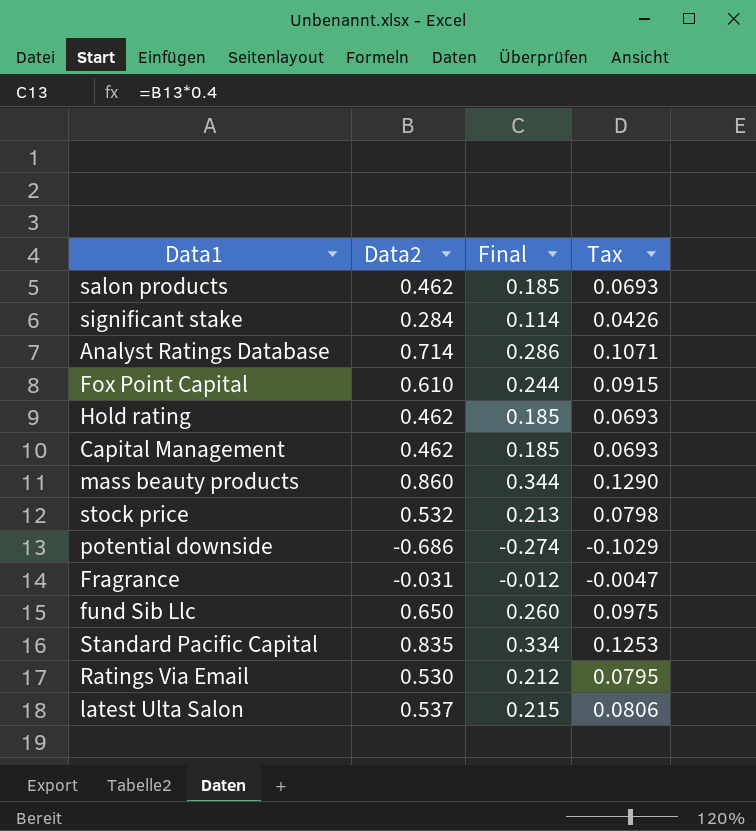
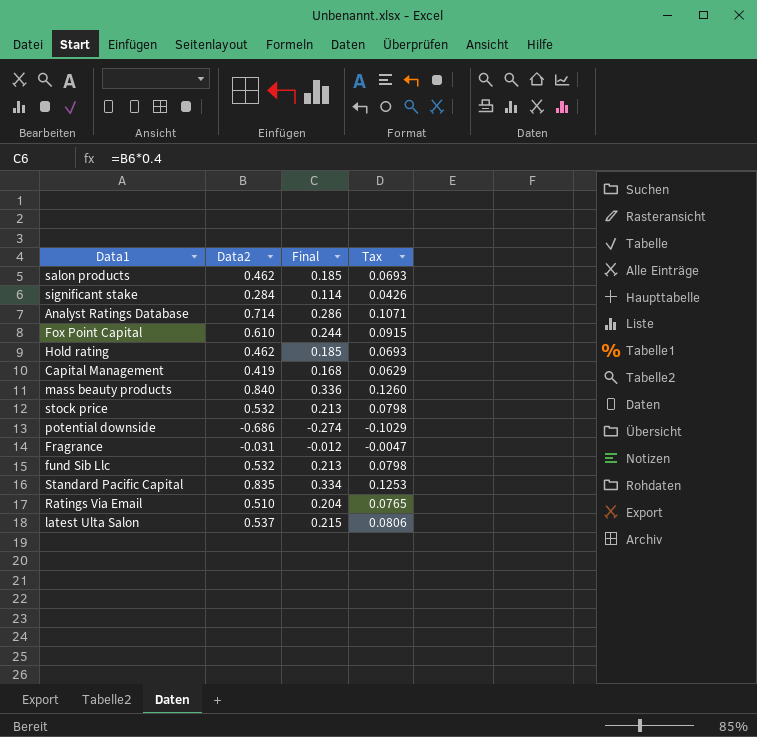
Capital Management | Data2: 0.462 -> 0.419
Capital Management | Final: 0.185 -> 0.168
Capital Management | Tax: 0.0693 -> 0.0629
mass beauty products | Data2: 0.860 -> 0.840
mass beauty products | Final: 0.344 -> 0.336
mass beauty products | Tax: 0.1290 -> 0.1260
fund Sib Llc | Data2: 0.650 -> 0.532
fund Sib Llc | Final: 0.260 -> 0.213
fund Sib Llc | Tax: 0.0975 -> 0.0798
Ratings Via Email | Data2: 0.530 -> 0.510
Ratings Via Email | Final: 0.212 -> 0.204
Ratings Via Email | Tax: 0.0795 -> 0.0765

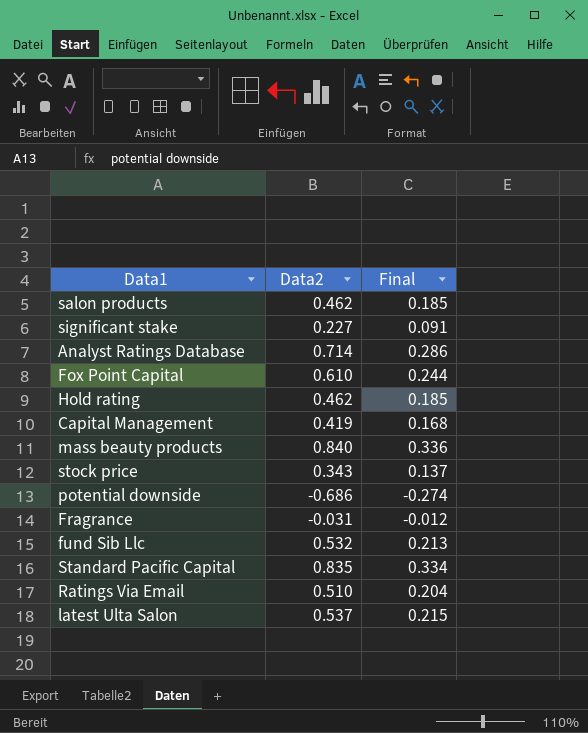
column Tax | formula: [Data2] * 0.15 -> none
significant stake | Data2: 0.284 -> 0.227
significant stake | Final: 0.114 -> 0.091
stock price | Data2: 0.532 -> 0.343
stock price | Final: 0.213 -> 0.137

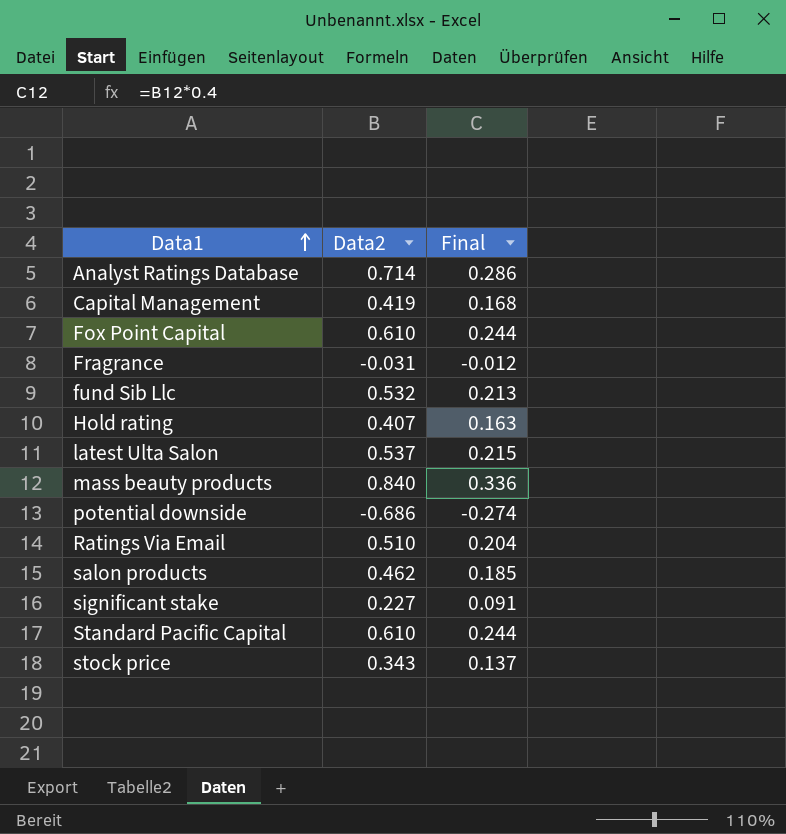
row order: none -> Data1 ascending
Hold rating | Data2: 0.462 -> 0.407
Hold rating | Final: 0.185 -> 0.163
Standard Pacific Capital | Data2: 0.835 -> 0.610
Standard Pacific Capital | Final: 0.334 -> 0.244

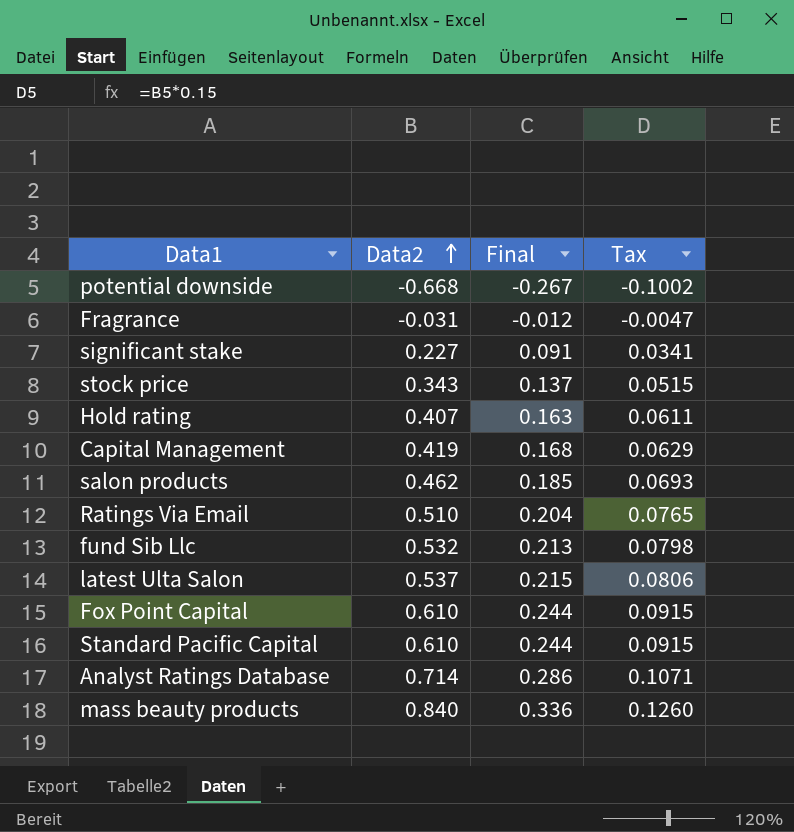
row order: Data1 ascending -> Data2 ascending
column Tax | formula: none -> [Data2] * 0.15
potential downside | Data2: -0.686 -> -0.668
potential downside | Final: -0.274 -> -0.267

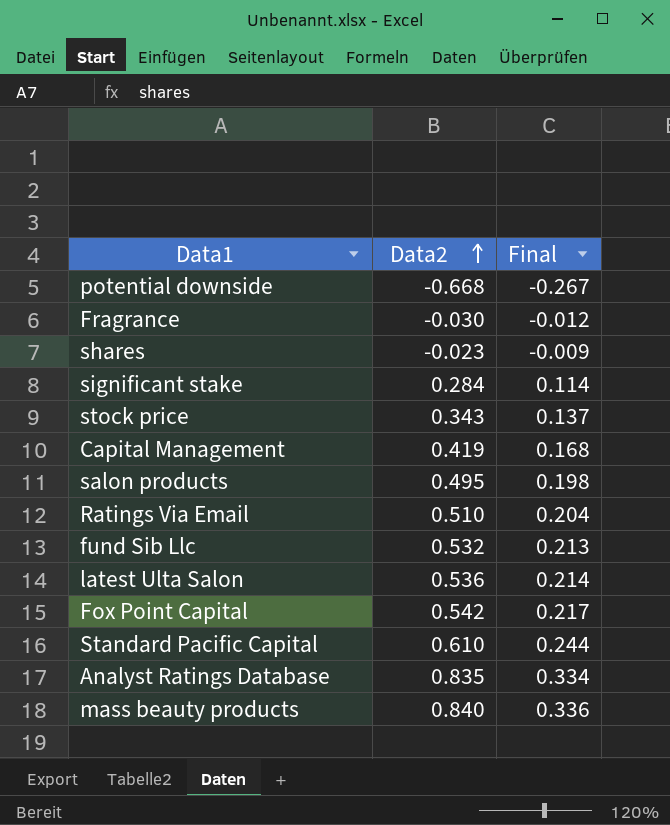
column Tax | formula: [Data2] * 0.15 -> none
row Hold rating: 0.407 | 0.163 | 0.0611 -> none
Fragrance | Data2: -0.031 -> -0.030
row shares: none -> -0.023 | -0.009
significant stake | Data2: 0.227 -> 0.284
significant stake | Final: 0.091 -> 0.114
salon products | Data2: 0.462 -> 0.495
salon products | Final: 0.185 -> 0.198
latest Ulta Salon | Data2: 0.537 -> 0.536
latest Ulta Salon | Final: 0.215 -> 0.214
Fox Point Capital | Data2: 0.610 -> 0.542
Fox Point Capital | Final: 0.244 -> 0.217
Analyst Ratings Database | Data2: 0.714 -> 0.835
Analyst Ratings Database | Final: 0.286 -> 0.334

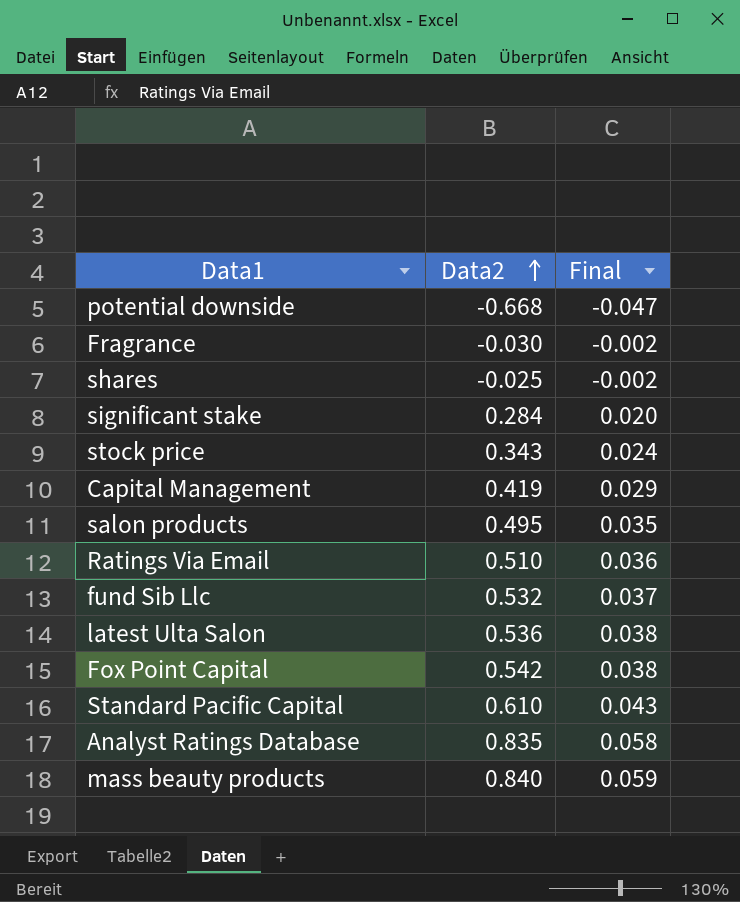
column Final | formula: [Data2] * 0.4 -> [Data2] * 0.07
shares | Data2: -0.023 -> -0.025

